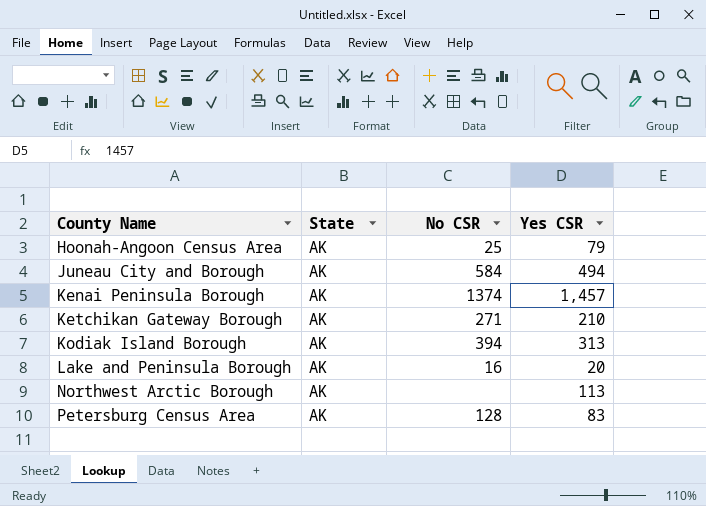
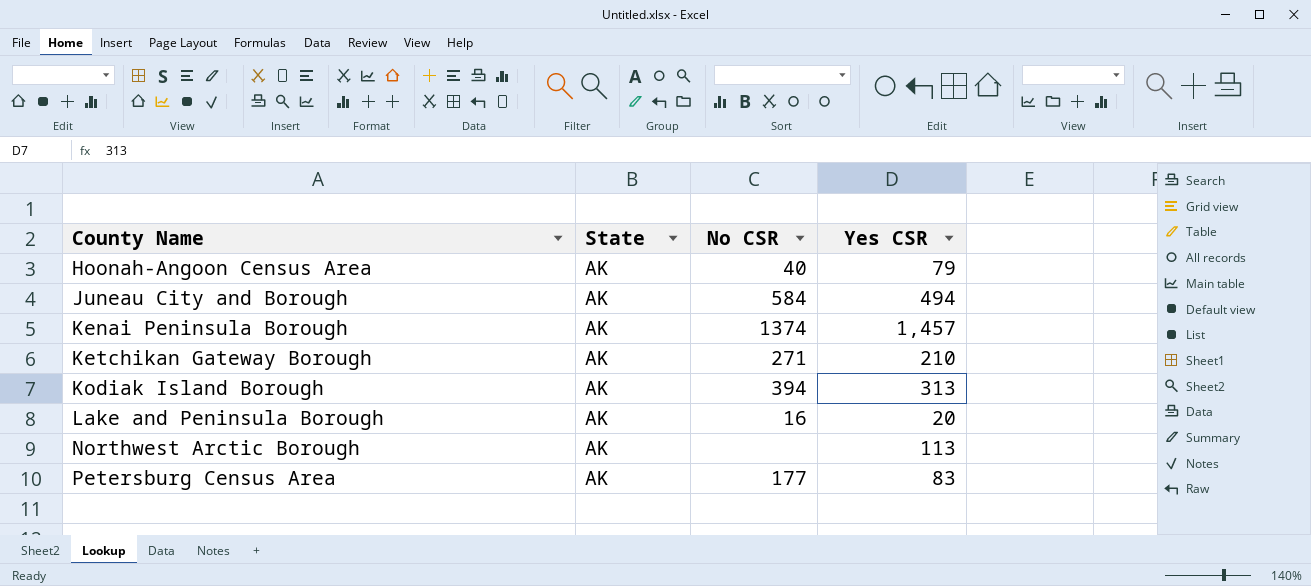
Hoonah-Angoon Census Area | No CSR: 25 -> 40
Petersburg Census Area | No CSR: 128 -> 177

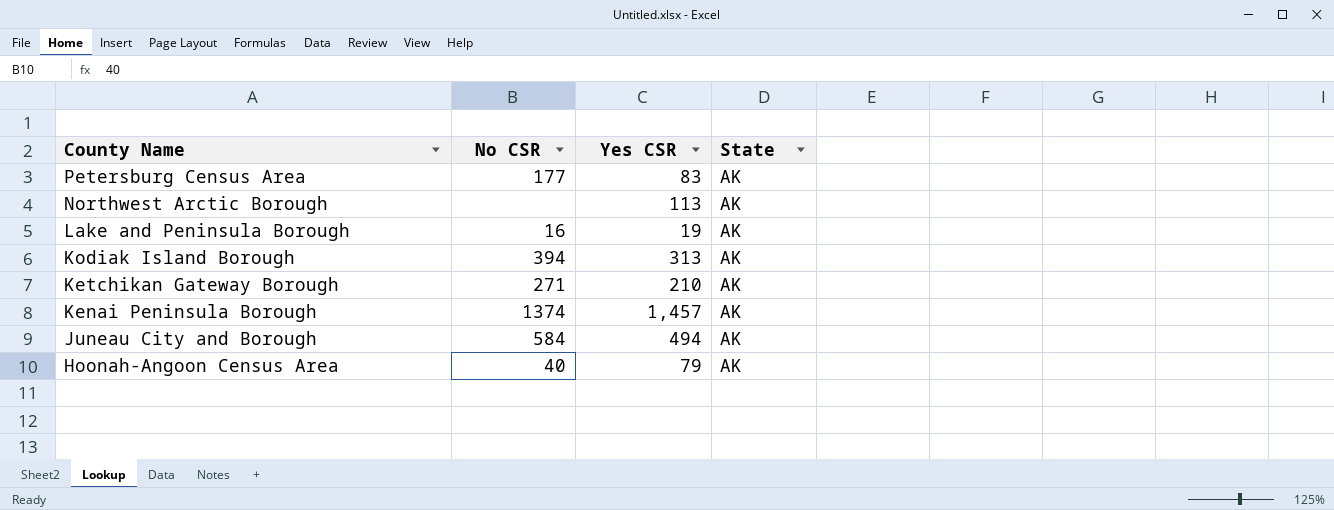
row order: County Name ascending -> County Name descending
column State | position: 2 -> 4
Lake and Peninsula Borough | Yes CSR: 20 -> 19

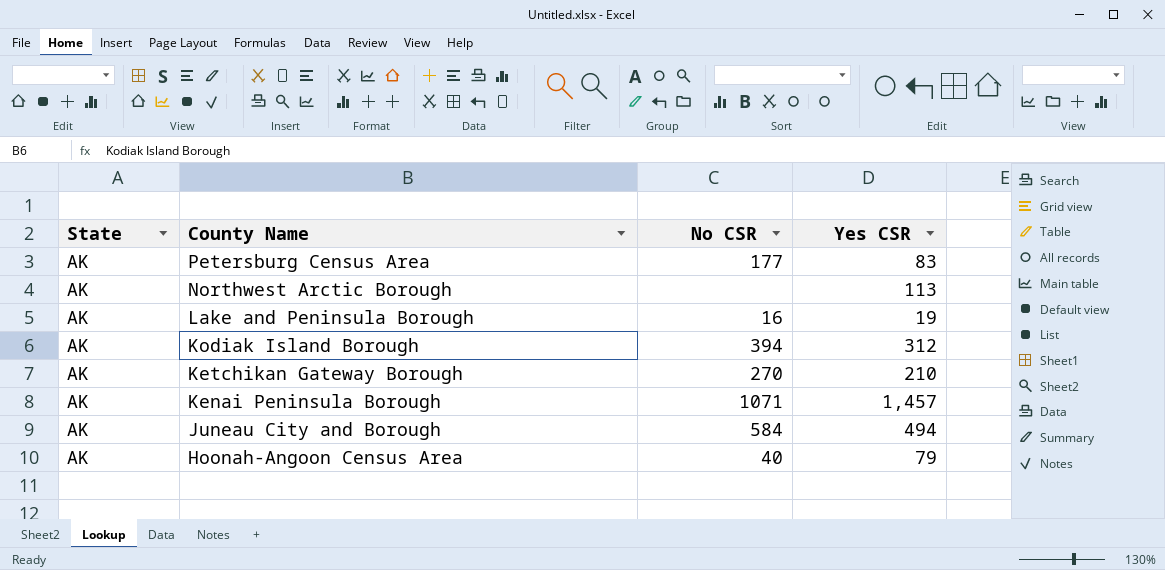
column State | position: 4 -> 1
Kodiak Island Borough | Yes CSR: 313 -> 312
Ketchikan Gateway Borough | No CSR: 271 -> 270
Kenai Peninsula Borough | No CSR: 1374 -> 1071

